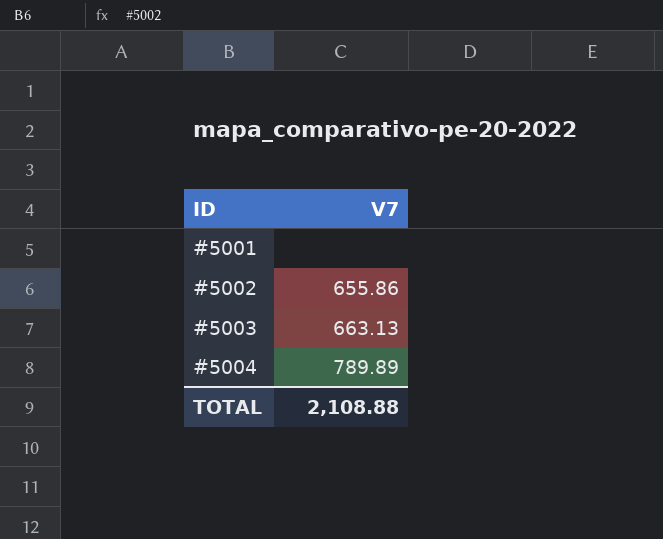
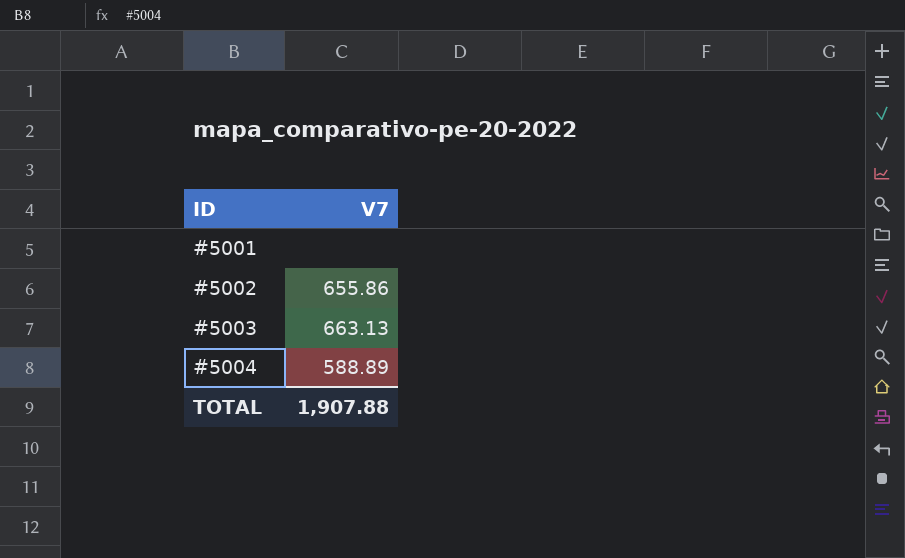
#5004 | V7: 789.89 -> 588.89
TOTAL | V7: 2,108.88 -> 1,907.88

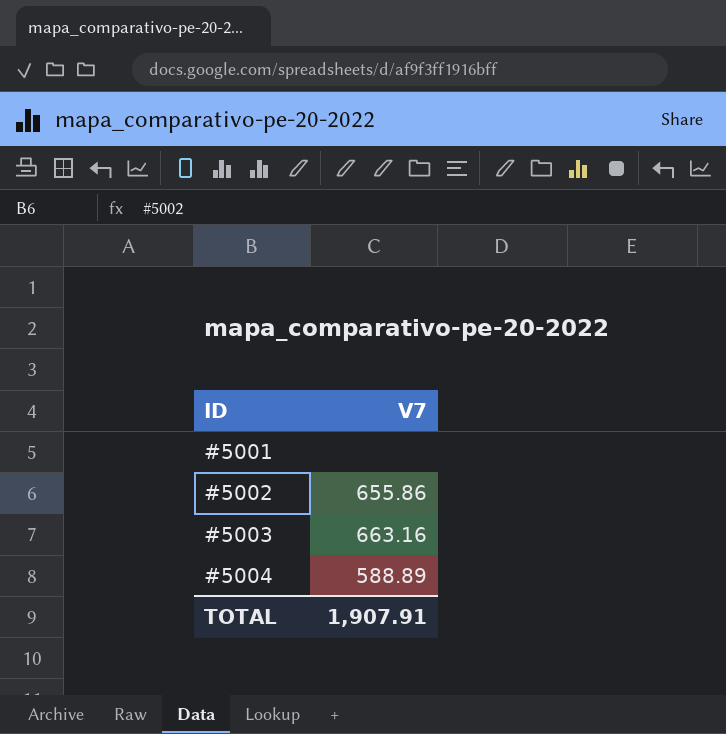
#5003 | V7: 663.13 -> 663.16
TOTAL | V7: 1,907.88 -> 1,907.91

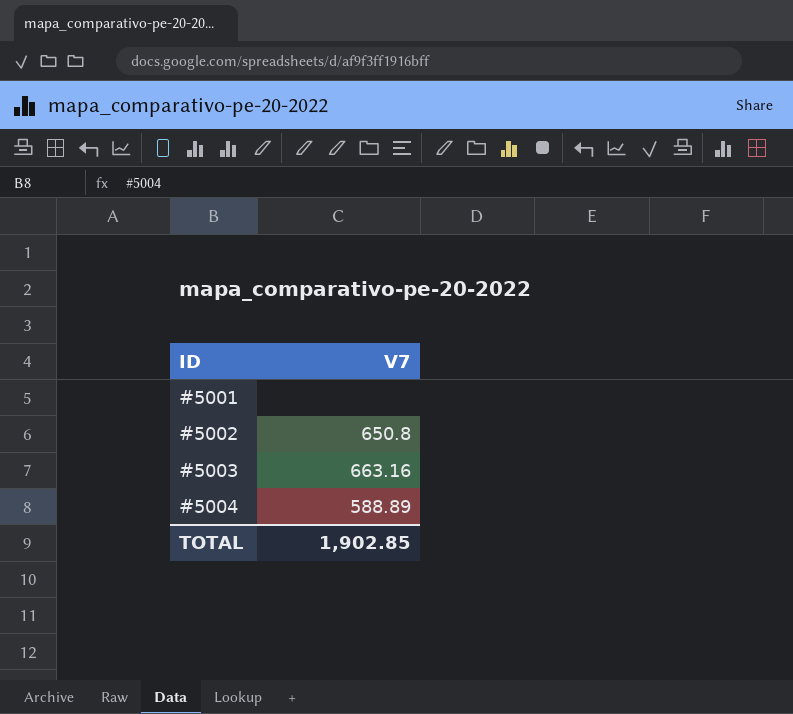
#5002 | V7: 655.86 -> 650.8
TOTAL | V7: 1,907.91 -> 1,902.85

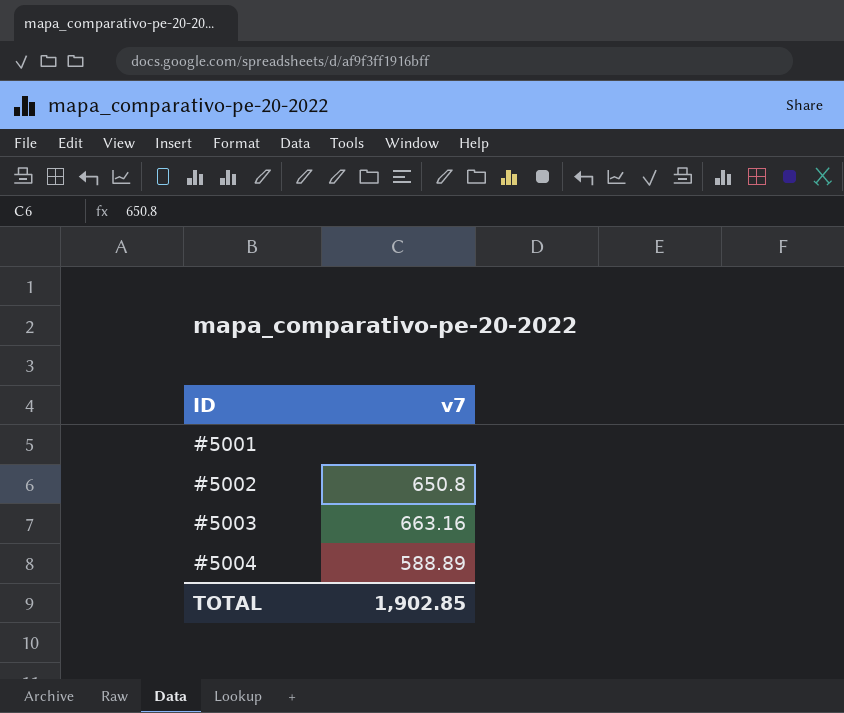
column name: V7 -> v7

